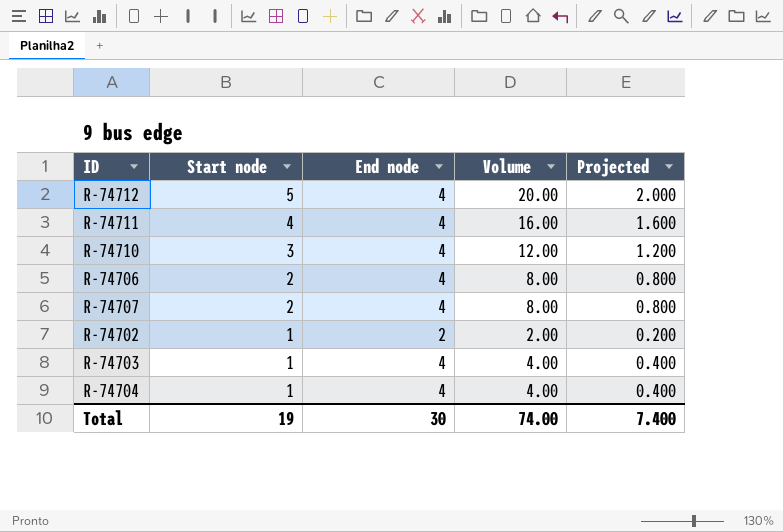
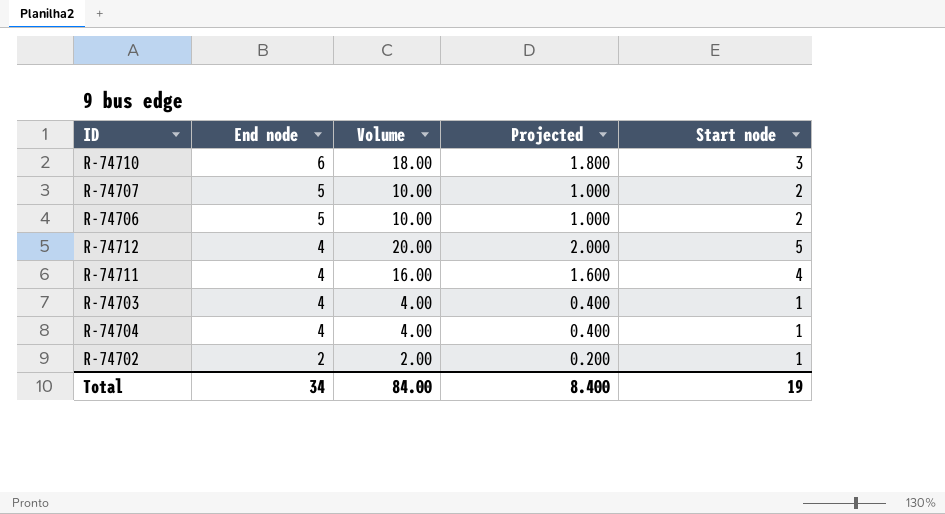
row order: Start node descending -> End node descending
column Start node | position: 2 -> 5
R-74710 | End node: 4 -> 6
R-74710 | Volume: 12.00 -> 18.00
R-74710 | Projected: 1.200 -> 1.800
R-74707 | End node: 4 -> 5
R-74707 | Volume: 8.00 -> 10.00
R-74707 | Projected: 0.800 -> 1.000
R-74706 | End node: 4 -> 5
R-74706 | Volume: 8.00 -> 10.00
R-74706 | Projected: 0.800 -> 1.000
Total | End node: 30 -> 34
Total | Volume: 74.00 -> 84.00
Total | Projected: 7.400 -> 8.400

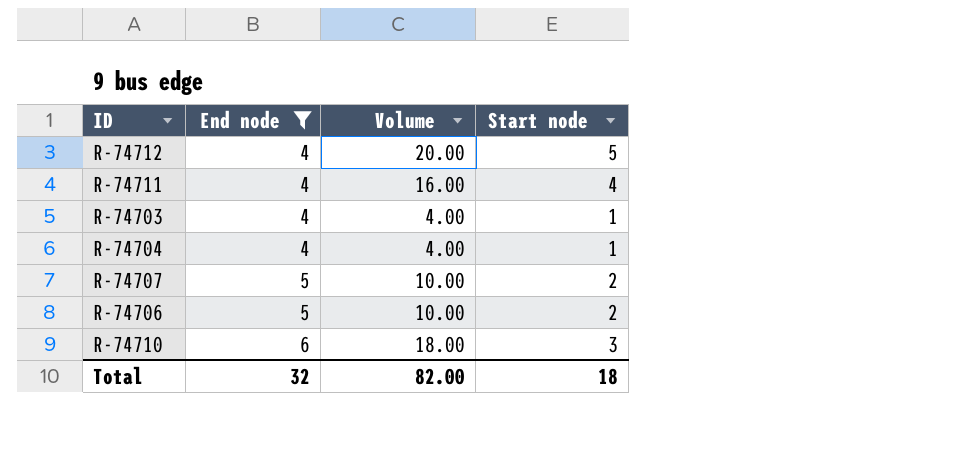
filter: none -> End node != 2
row order: End node descending -> End node ascending
column Projected | formula: [Volume] * 0.1 -> none
Total | End node: 34 -> 32
Total | Volume: 84.00 -> 82.00
Total | Start node: 19 -> 18

